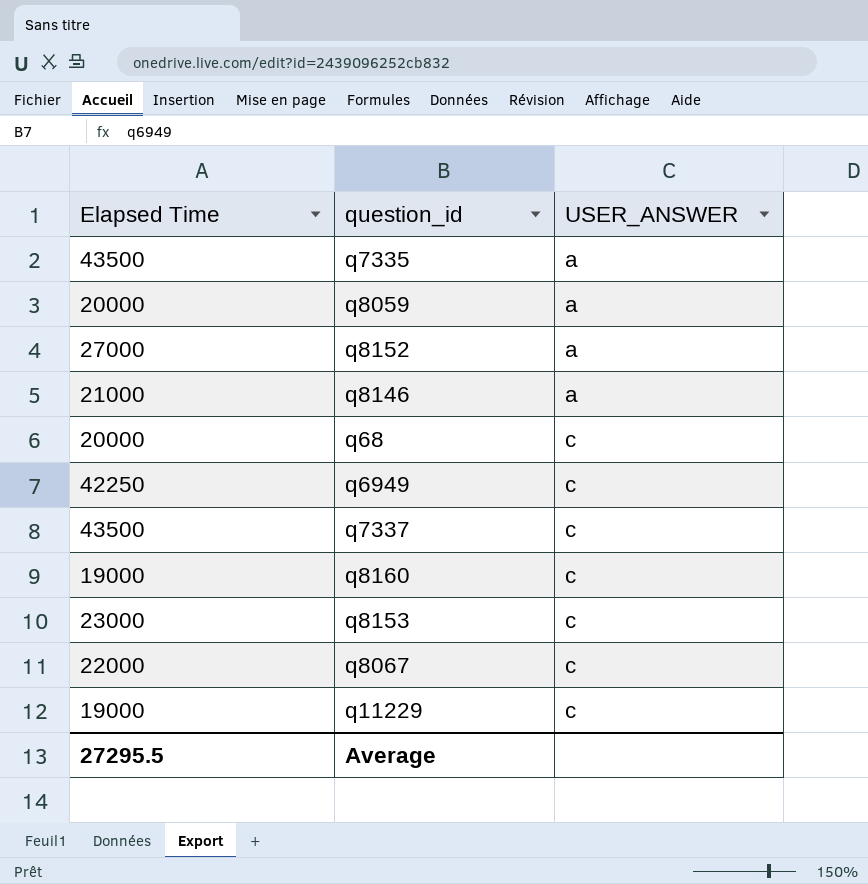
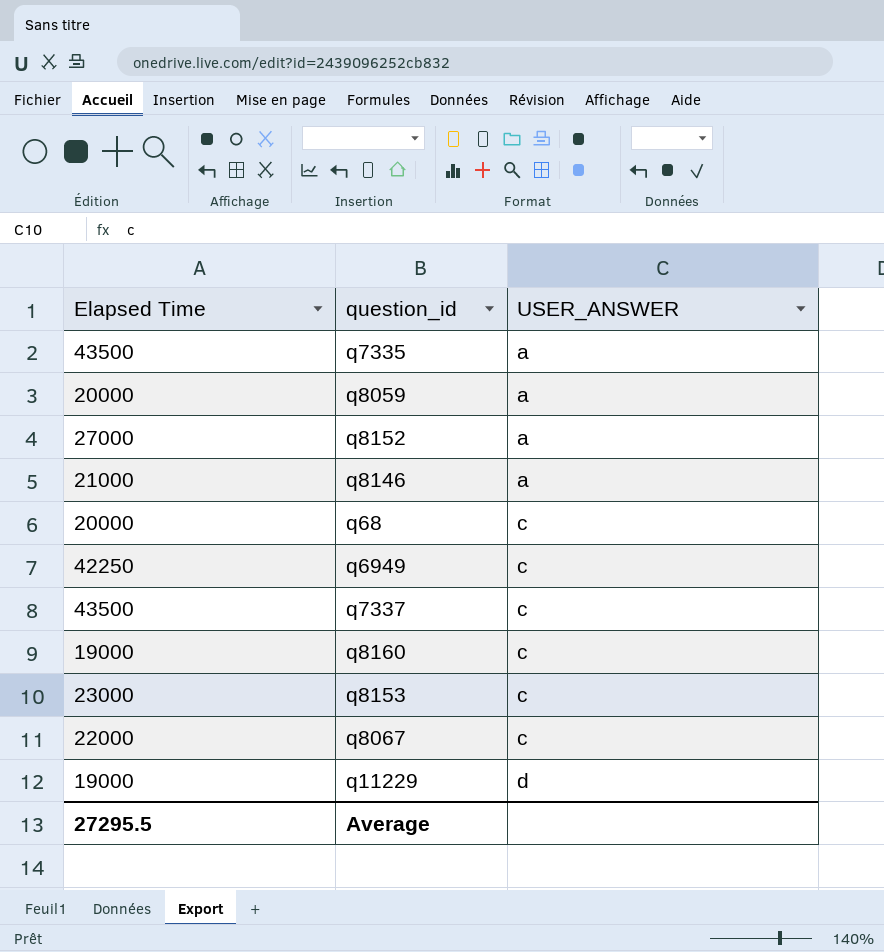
q11229 | USER_ANSWER: c -> d

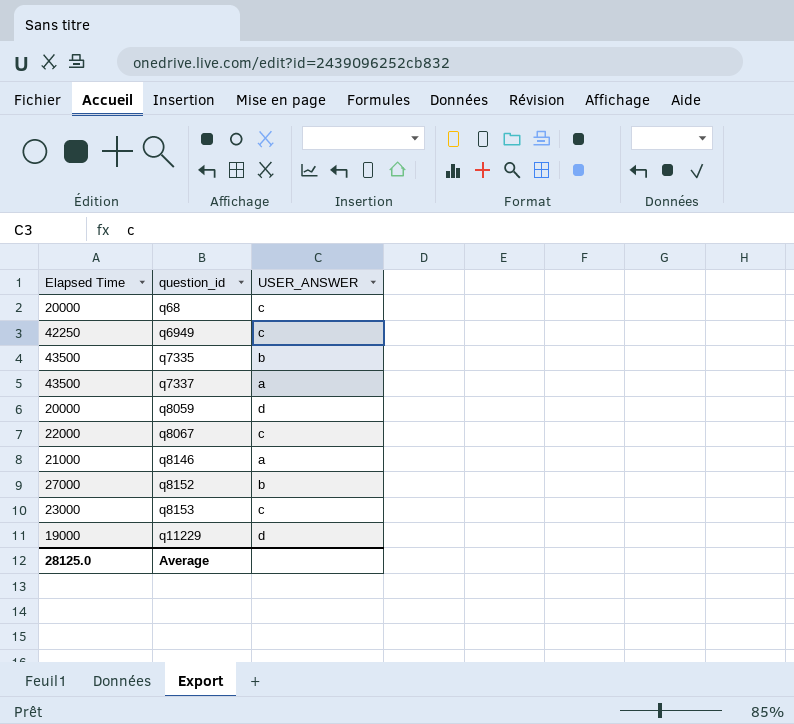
row order: USER_ANSWER ascending -> question_id ascending
row q8160: 19000 | c -> none
q7335 | USER_ANSWER: a -> b
q7337 | USER_ANSWER: c -> a
q8059 | USER_ANSWER: a -> d
q8152 | USER_ANSWER: a -> b
Average | Elapsed Time: 27295.5 -> 28125.0

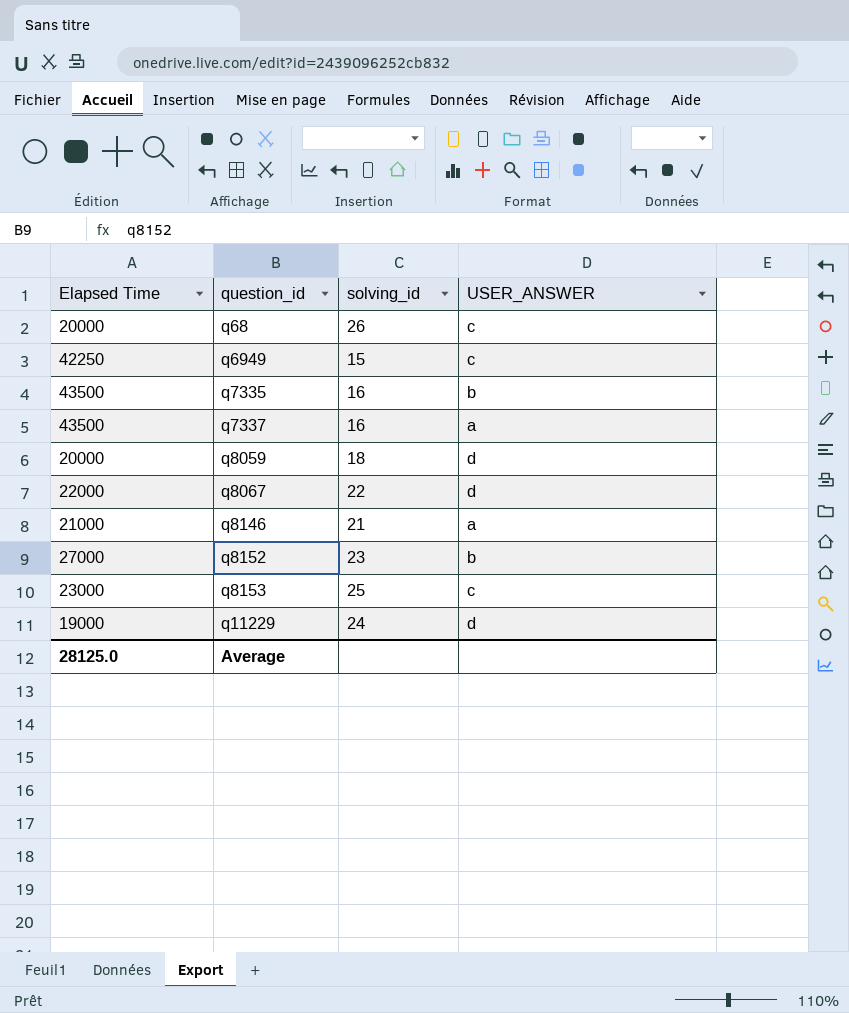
column solving_id | position: none -> 3
q8067 | USER_ANSWER: c -> d

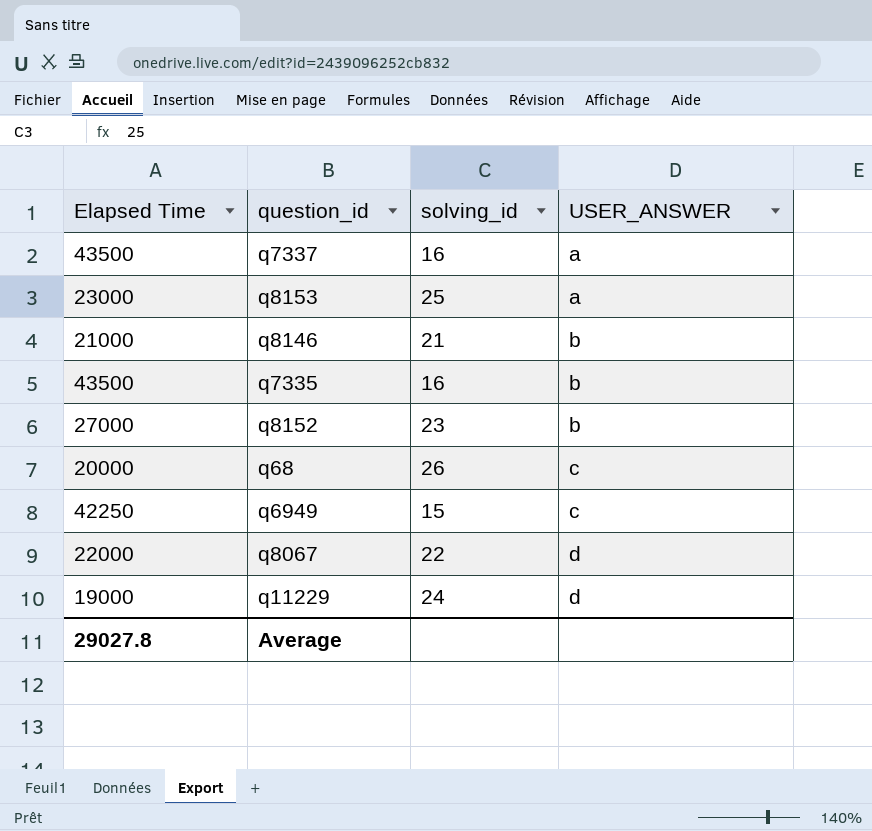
row order: question_id ascending -> USER_ANSWER ascending
row q8059: 20000 | 18 | d -> none
q8153 | USER_ANSWER: c -> a
q8146 | USER_ANSWER: a -> b
Average | Elapsed Time: 28125.0 -> 29027.8

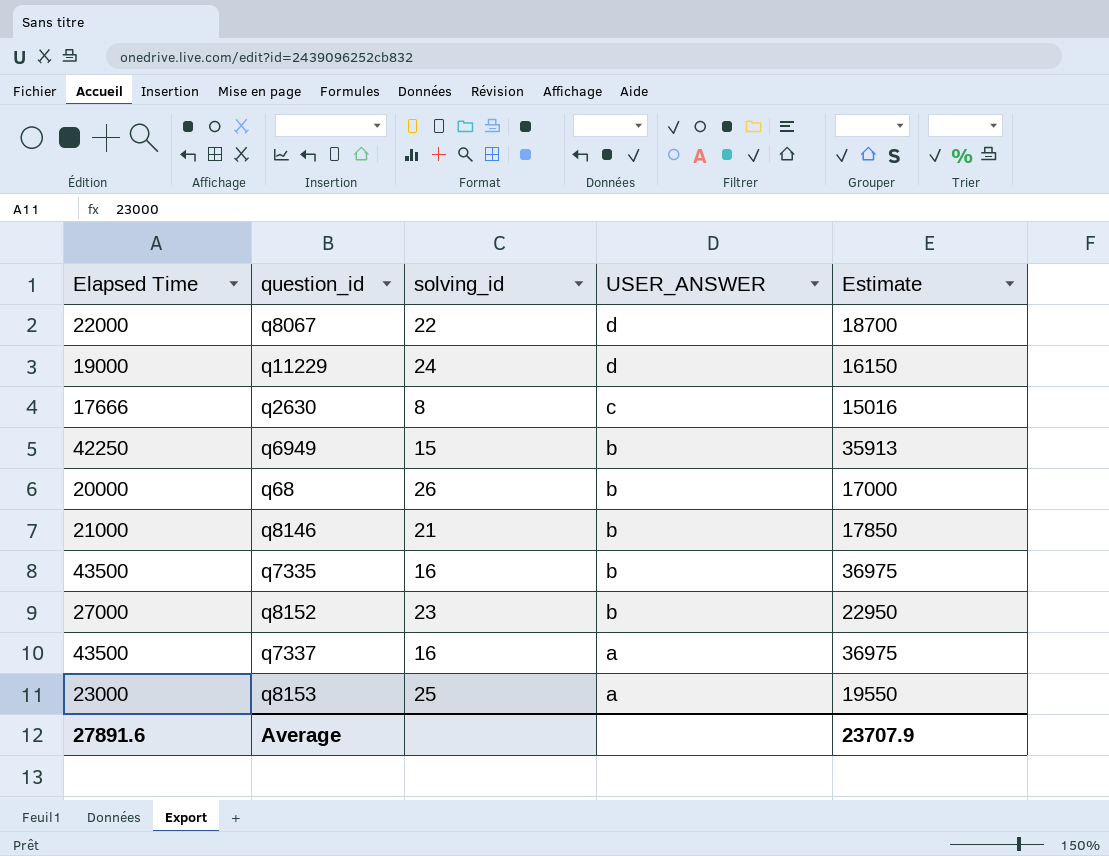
row order: USER_ANSWER ascending -> USER_ANSWER descending
column Estimate | formula: none -> [Elapsed Time] * 0.85
row q2630: none -> 17666 | 8 | c | 15016
q6949 | USER_ANSWER: c -> b
q68 | USER_ANSWER: c -> b
Average | Elapsed Time: 29027.8 -> 27891.6

